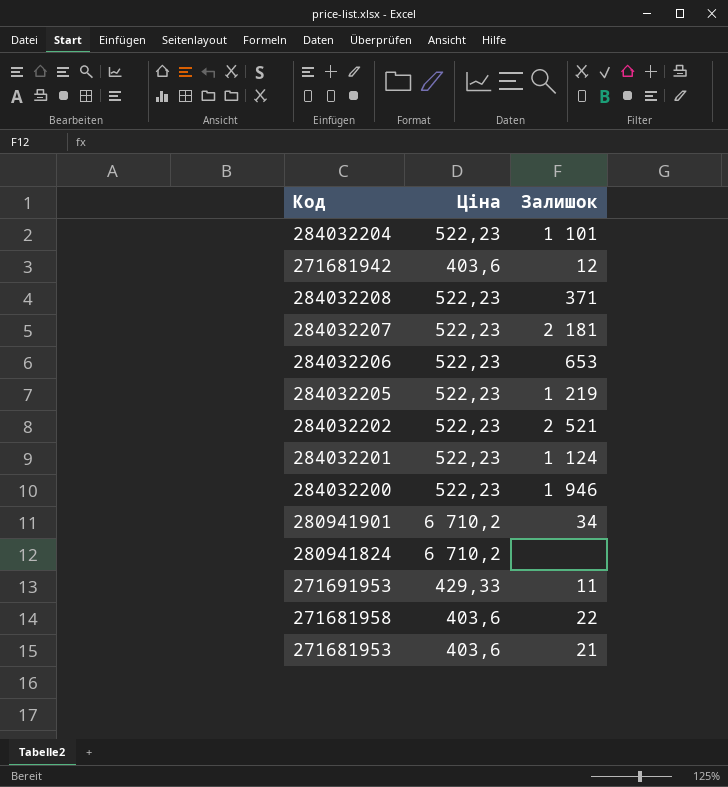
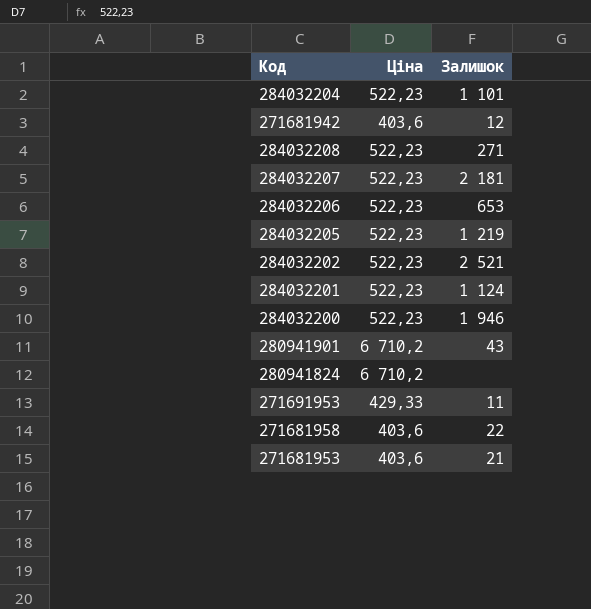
284032208 | Залишок: 371 -> 271
280941901 | Залишок: 34 -> 43

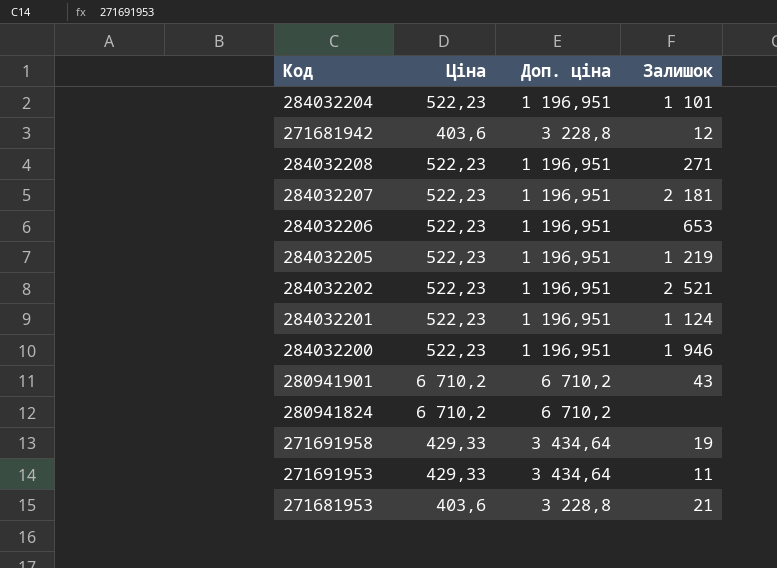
column Доп. ціна | position: none -> 3
row 271681958: 403,6 | 22 -> none
row 271691958: none -> 429,33 | 3 434,64 | 19

